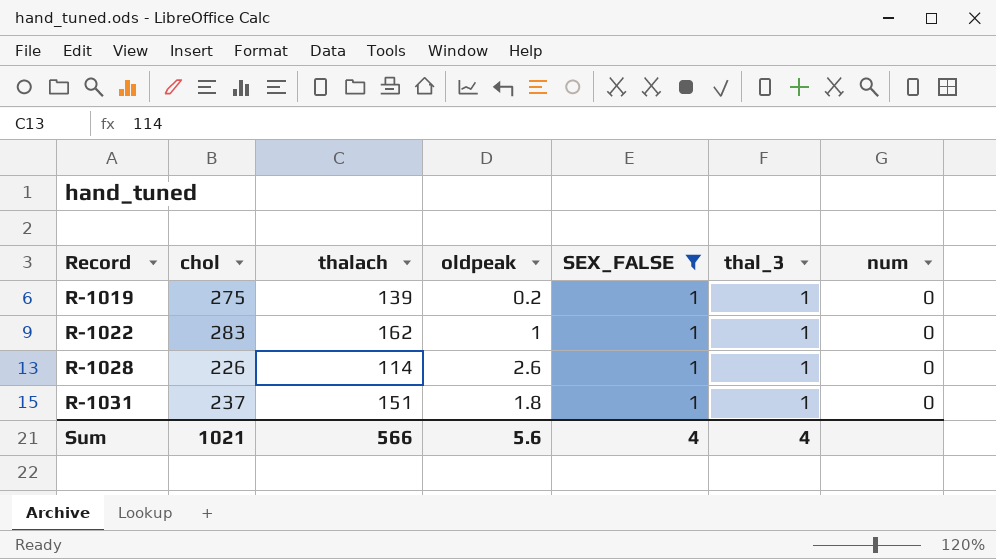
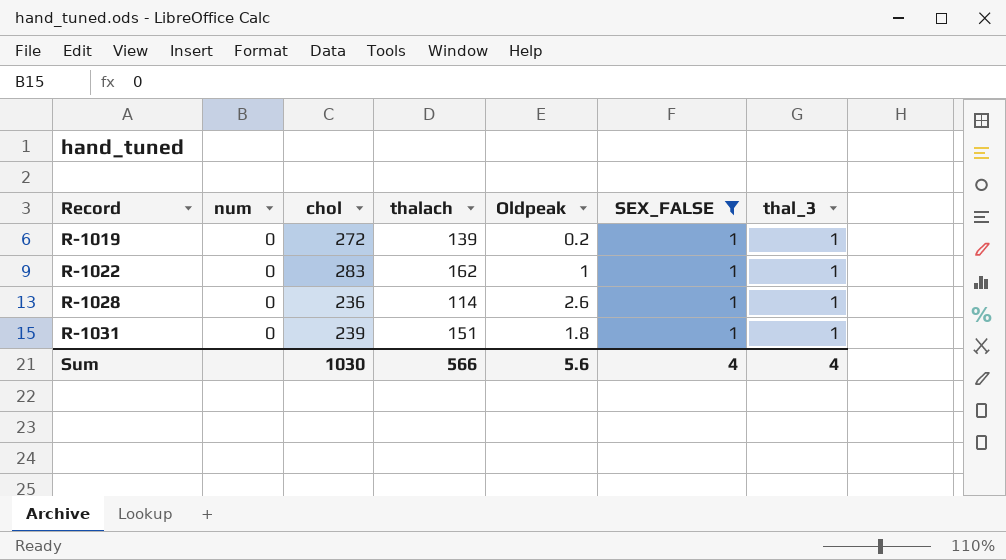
column num | position: 7 -> 2
column name: oldpeak -> Oldpeak
R-1019 | chol: 275 -> 272
R-1028 | chol: 226 -> 236
R-1031 | chol: 237 -> 239
Sum | chol: 1021 -> 1030

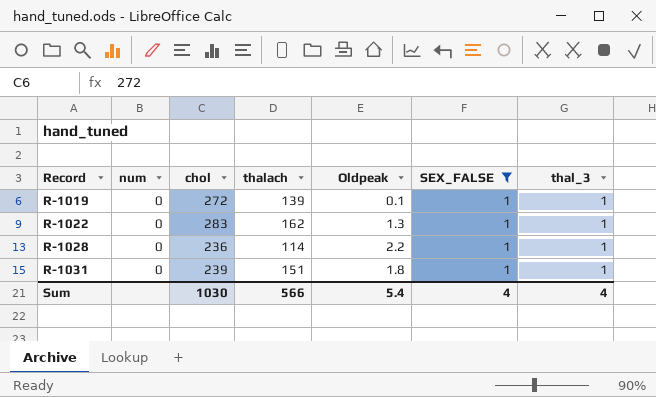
R-1019 | Oldpeak: 0.2 -> 0.1
R-1022 | Oldpeak: 1 -> 1.3
R-1028 | Oldpeak: 2.6 -> 2.2
Sum | Oldpeak: 5.6 -> 5.4

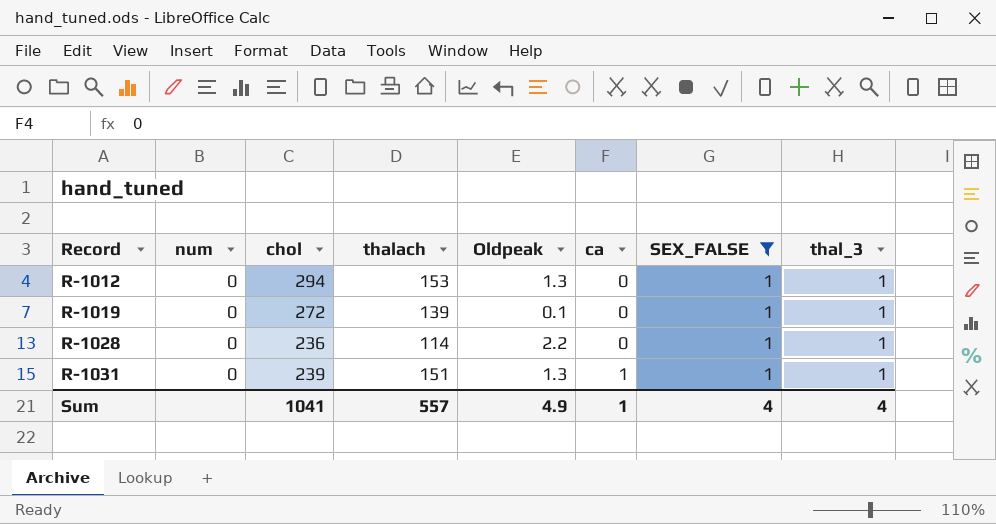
column ca | position: none -> 6
row R-1022: 0 | 283 | 162 | 1.3 | 1 | 1 -> none
row R-1012: none -> 0 | 294 | 153 | 1.3 | 0 | 1 | 1
R-1031 | Oldpeak: 1.8 -> 1.3
Sum | chol: 1030 -> 1041
Sum | thalach: 566 -> 557
Sum | Oldpeak: 5.4 -> 4.9

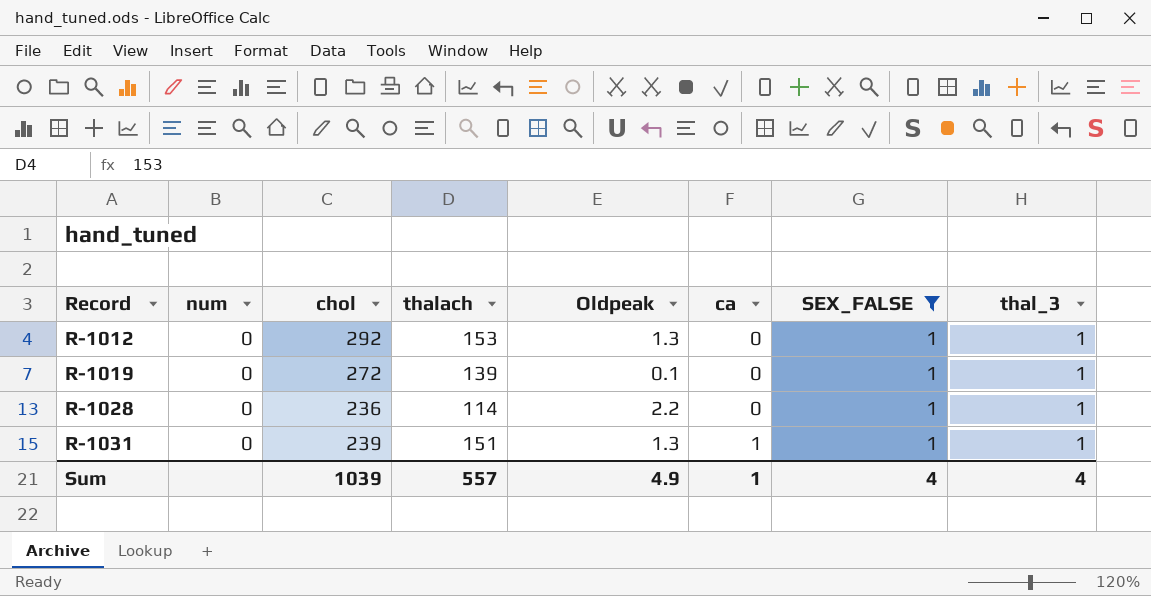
R-1012 | chol: 294 -> 292
Sum | chol: 1041 -> 1039

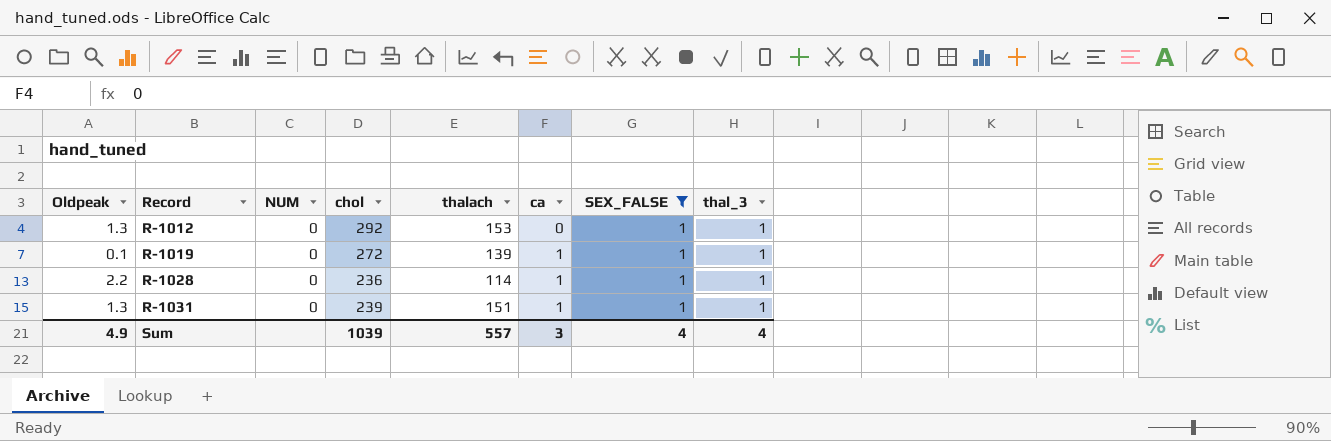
column Oldpeak | position: 5 -> 1
column name: num -> NUM
R-1019 | ca: 0 -> 1
R-1028 | ca: 0 -> 1
Sum | ca: 1 -> 3

